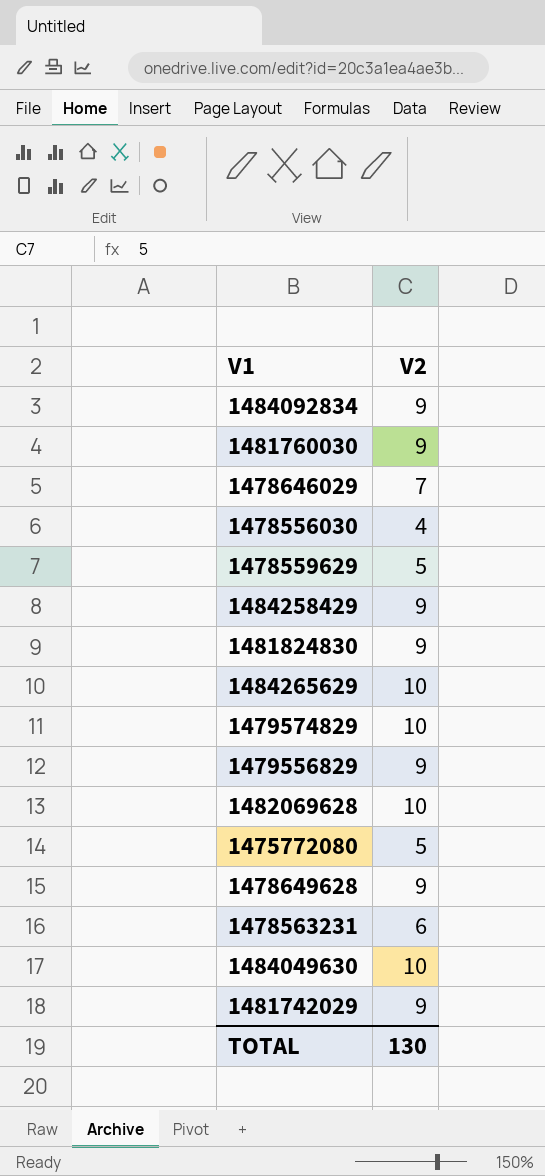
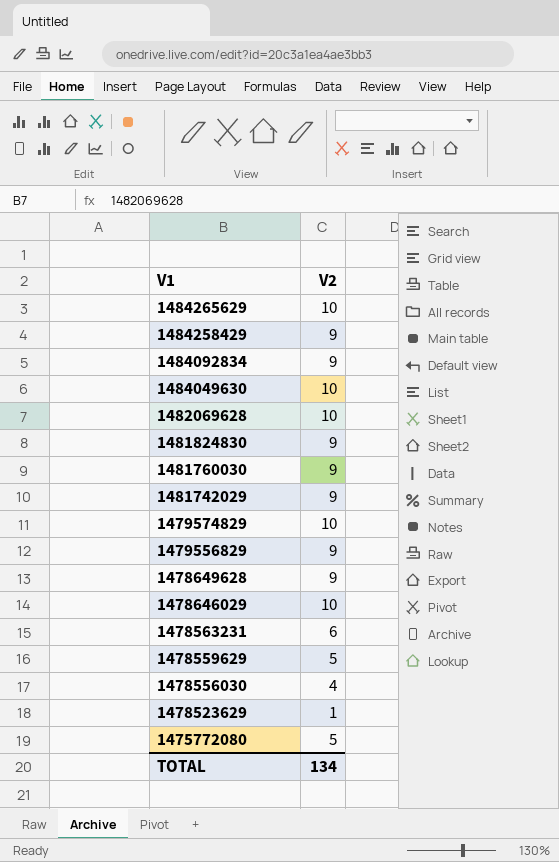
row order: none -> V1 descending
1478646029 | V2: 7 -> 10
row 1478523629: none -> 1
TOTAL | V2: 130 -> 134

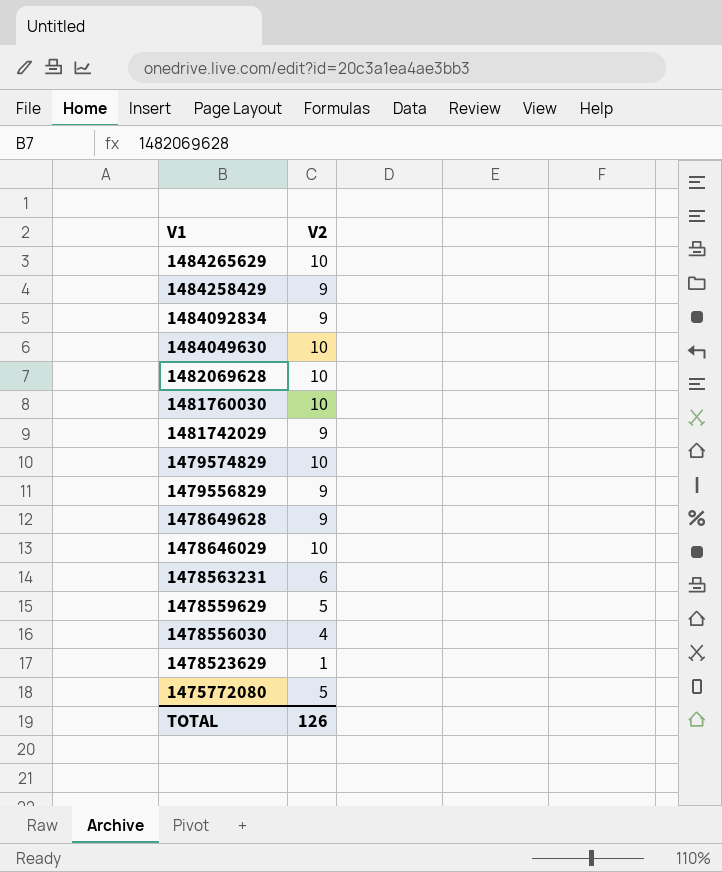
row 1481824830: 9 -> none
1481760030 | V2: 9 -> 10
TOTAL | V2: 134 -> 126

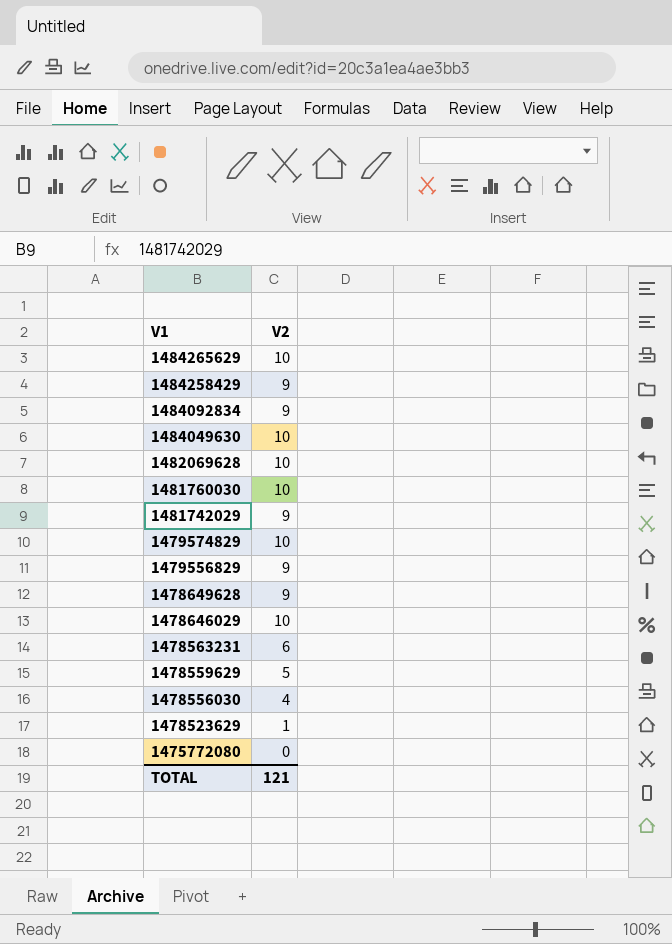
1475772080 | V2: 5 -> 0
TOTAL | V2: 126 -> 121

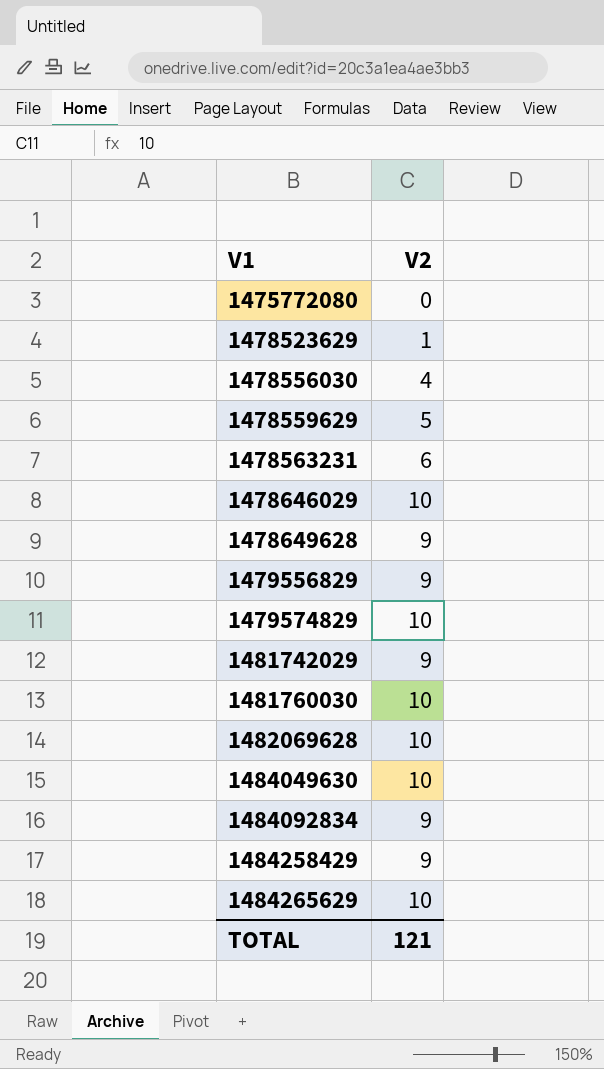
row order: V1 descending -> V1 ascending

